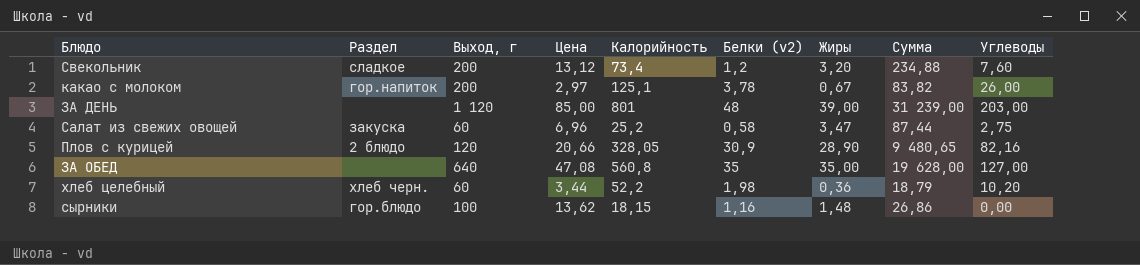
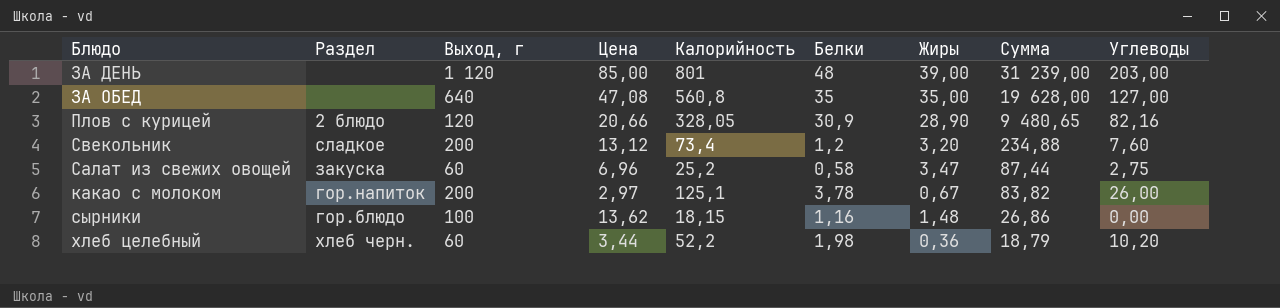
row order: none -> Сумма descending
column name: Белки (v2) -> Белки

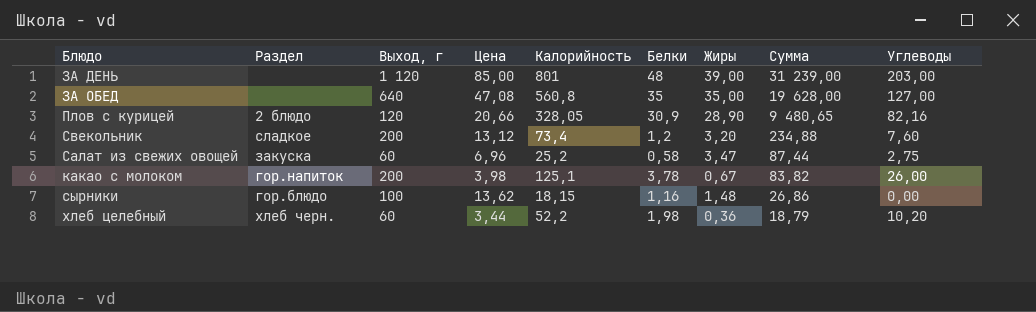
какао с молоком | Цена: 2,97 -> 3,98

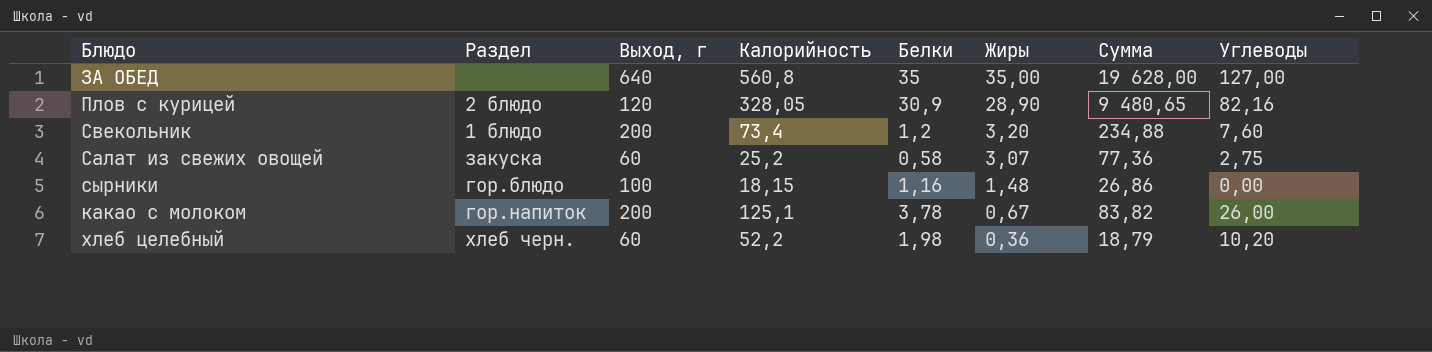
row order: Сумма descending -> Жиры descending
column Цена | position: 4 -> none
row ЗА ДЕНЬ: none | 1 120 | 85,00 | 801 | 48 | 39,00 | 31 239,00 | 203,00 -> none
Свекольник | Раздел: сладкое -> 1 блюдо
Салат из свежих овощей | Жиры: 3,47 -> 3,07
Салат из свежих овощей | Сумма: 87,44 -> 77,36

